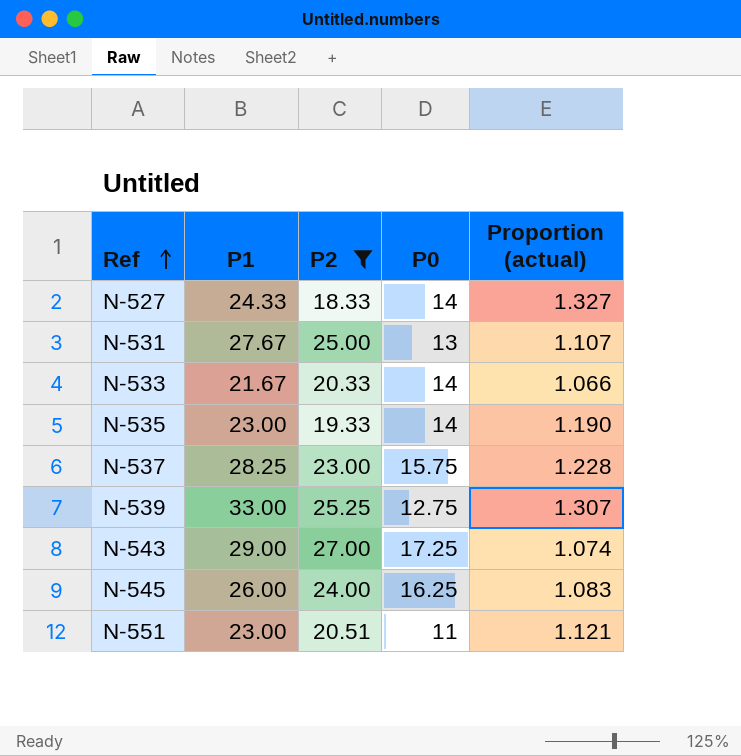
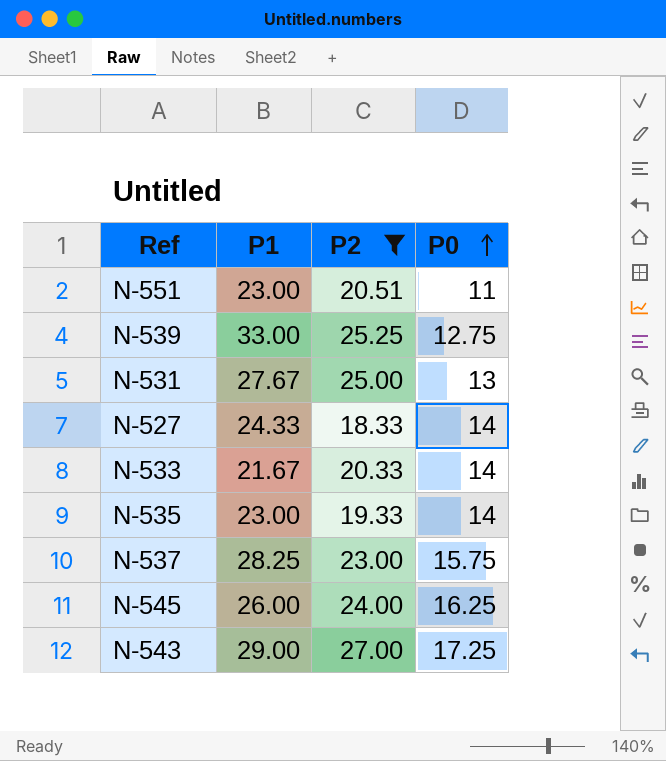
row order: Ref ascending -> P0 ascending
column Proportion (actual) | formula: [P1] / [P2] -> none

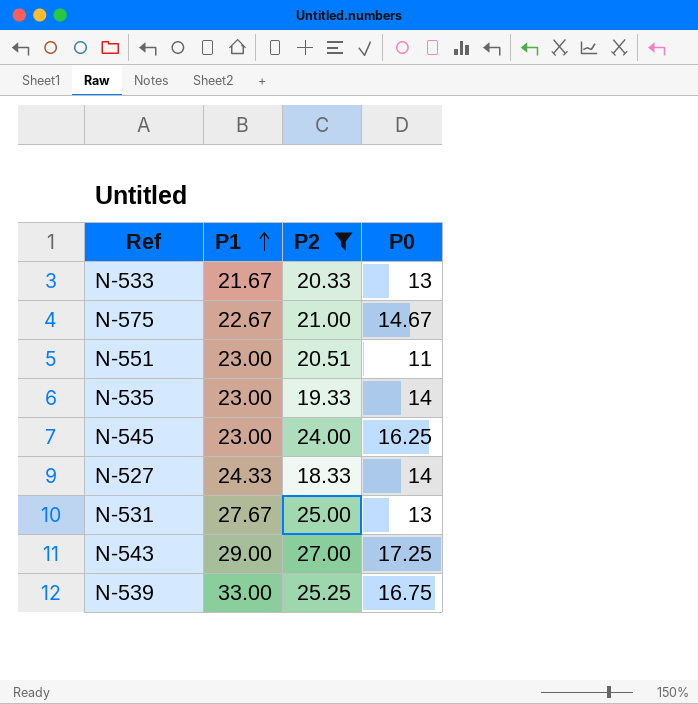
row order: P0 ascending -> P1 ascending
row N-537: 28.25 | 23.00 | 15.75 -> none
N-533 | P0: 14 -> 13
row N-575: none -> 22.67 | 21.00 | 14.67
N-545 | P1: 26.00 -> 23.00
N-539 | P0: 12.75 -> 16.75

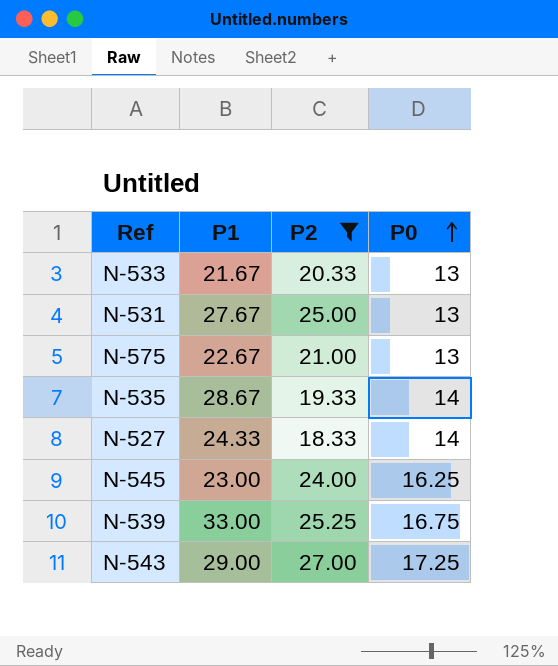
row order: P1 ascending -> P0 ascending
row N-551: 23.00 | 20.51 | 11 -> none
N-575 | P0: 14.67 -> 13
N-535 | P1: 23.00 -> 28.67

